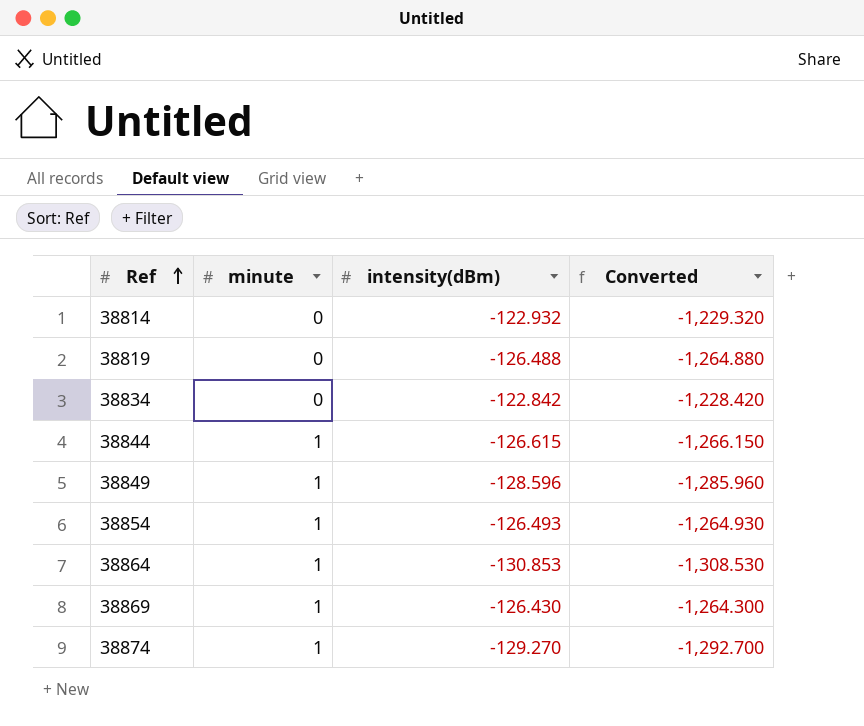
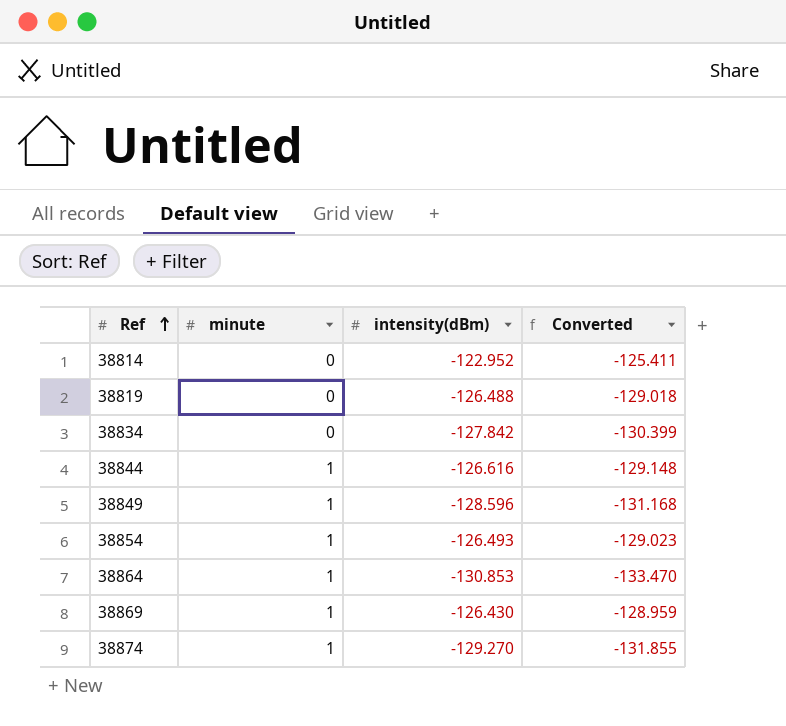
column Converted | formula: [intensity(dBm)] * 10 -> [intensity(dBm)] * 1.02
38814 | intensity(dBm): -122.932 -> -122.952
38834 | intensity(dBm): -122.842 -> -127.842
38844 | intensity(dBm): -126.615 -> -126.616

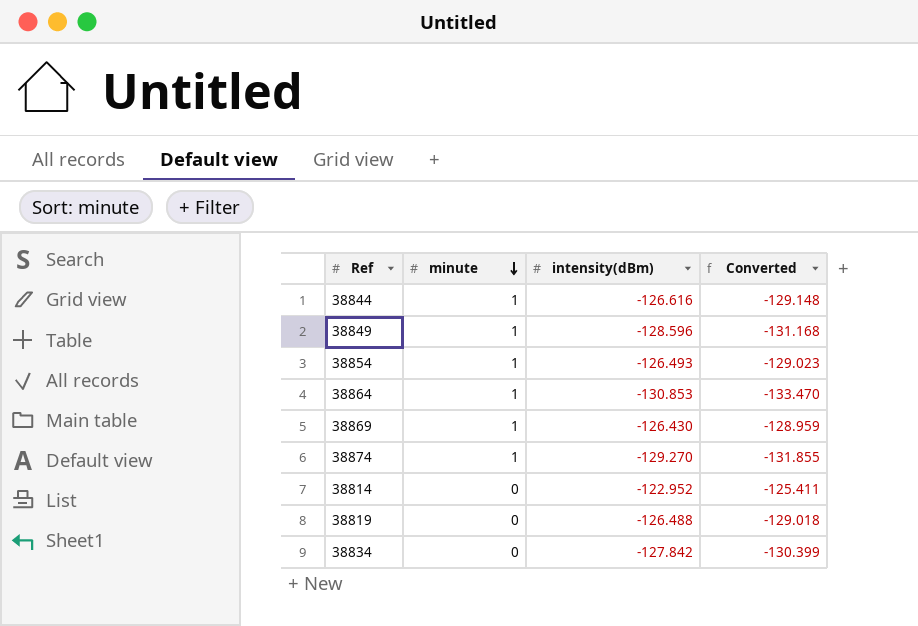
row order: Ref ascending -> minute descending

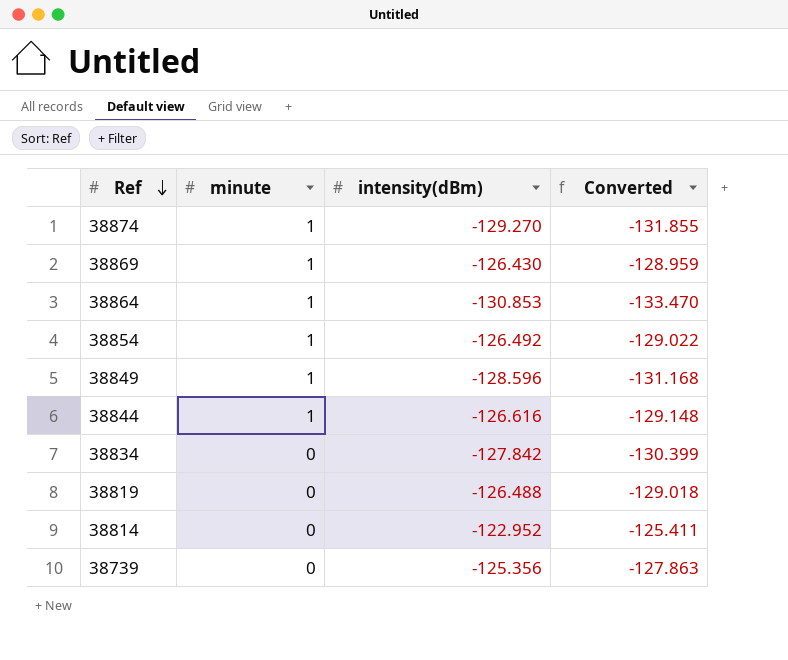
row order: minute descending -> Ref descending
38854 | intensity(dBm): -126.493 -> -126.492
38854 | Converted: -129.023 -> -129.022
row 38739: none -> 0 | -125.356 | -127.863

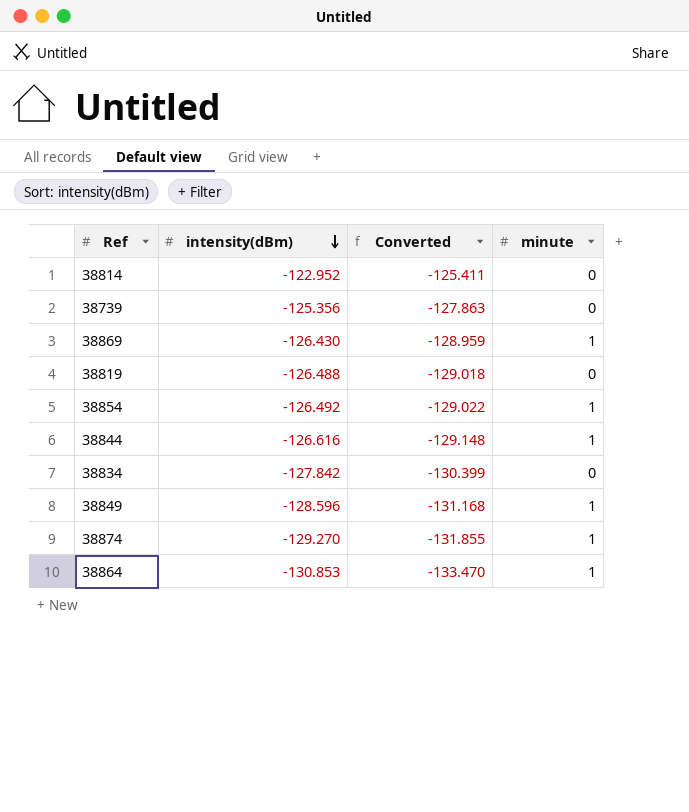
row order: Ref descending -> intensity(dBm) descending
column minute | position: 2 -> 4

